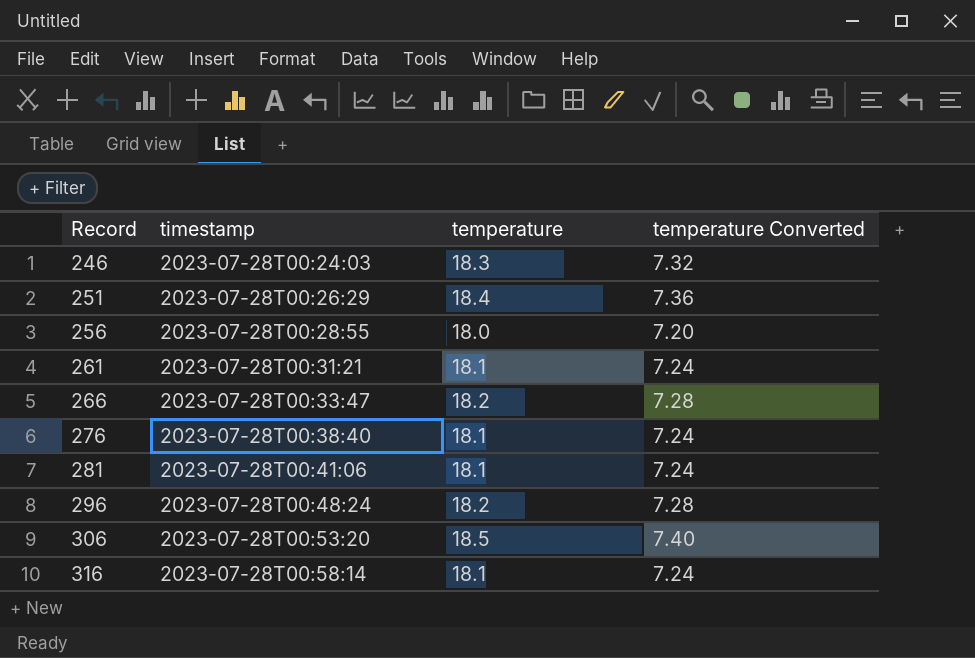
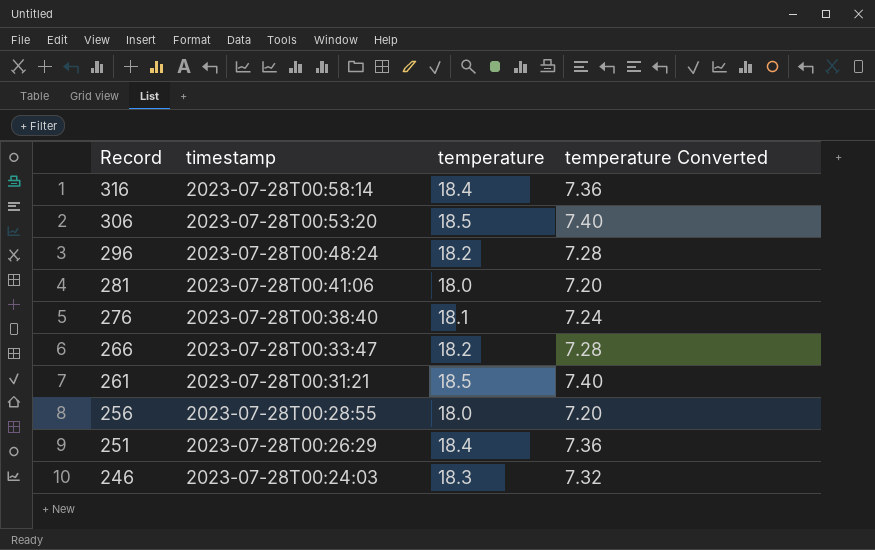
row order: Record ascending -> Record descending
316 | temperature: 18.1 -> 18.4
316 | temperature Converted: 7.24 -> 7.36
281 | temperature: 18.1 -> 18.0
281 | temperature Converted: 7.24 -> 7.20
261 | temperature: 18.1 -> 18.5
261 | temperature Converted: 7.24 -> 7.40

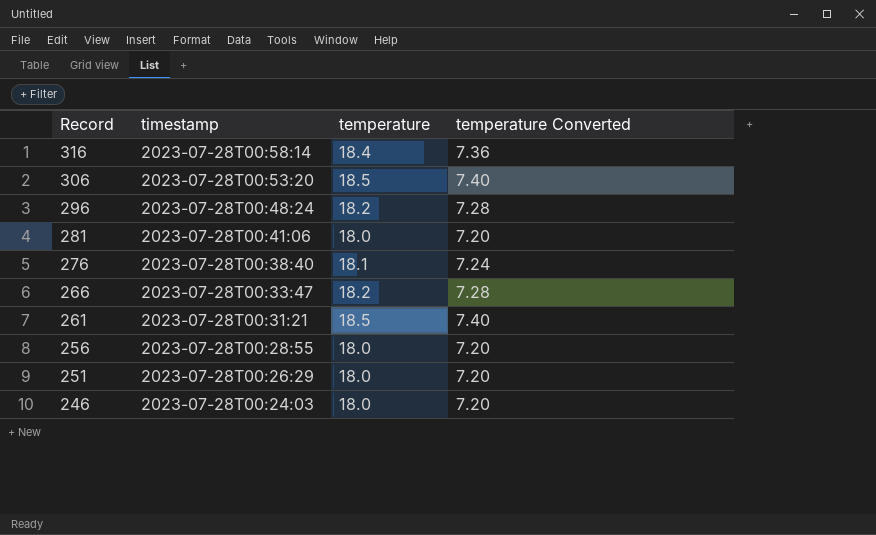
251 | temperature: 18.4 -> 18.0
251 | temperature Converted: 7.36 -> 7.20
246 | temperature: 18.3 -> 18.0
246 | temperature Converted: 7.32 -> 7.20

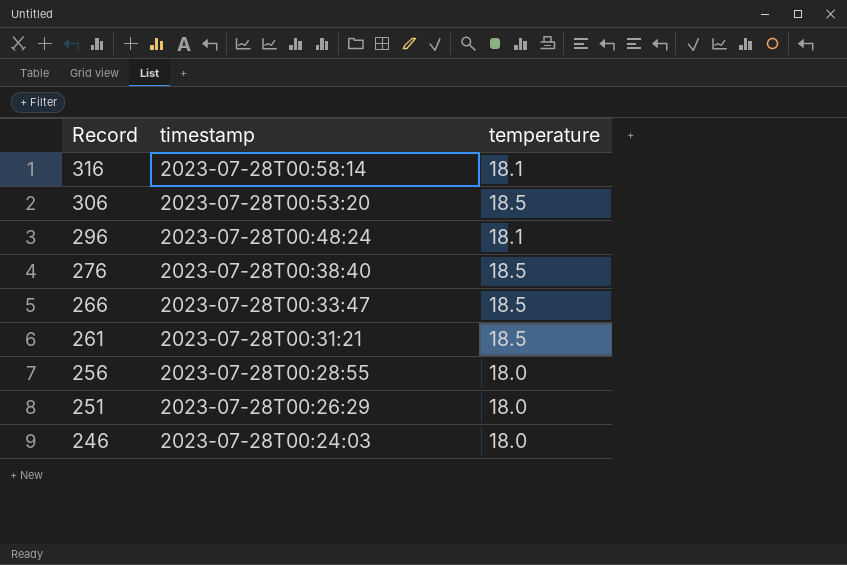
column temperature Converted | formula: [temperature] * 0.4 -> none
row 281: 2023-07-28T00:41:06 | 18.0 | 7.20 -> none
316 | temperature: 18.4 -> 18.1
296 | temperature: 18.2 -> 18.1
276 | temperature: 18.1 -> 18.5
266 | temperature: 18.2 -> 18.5

